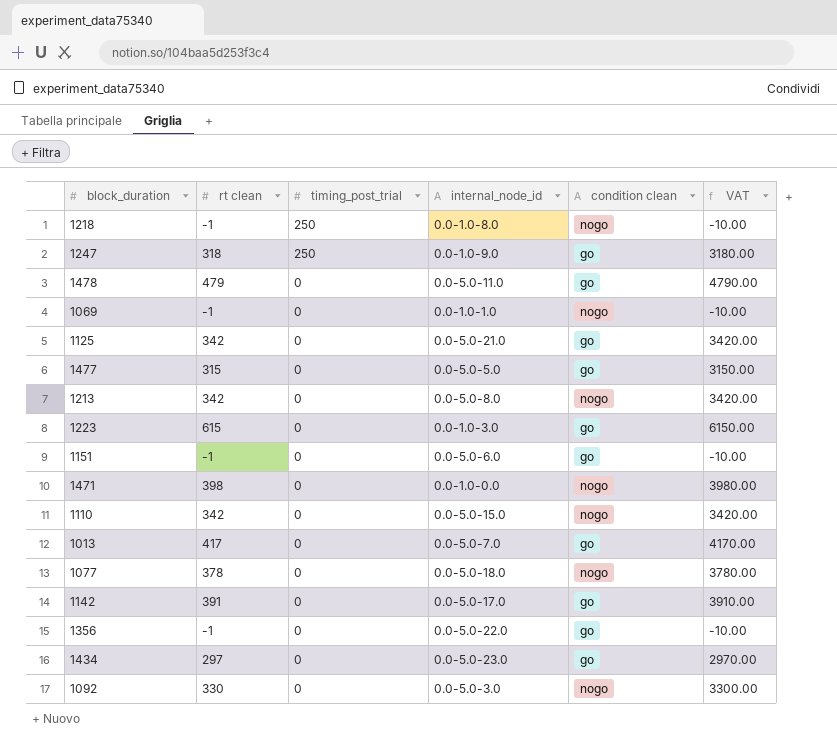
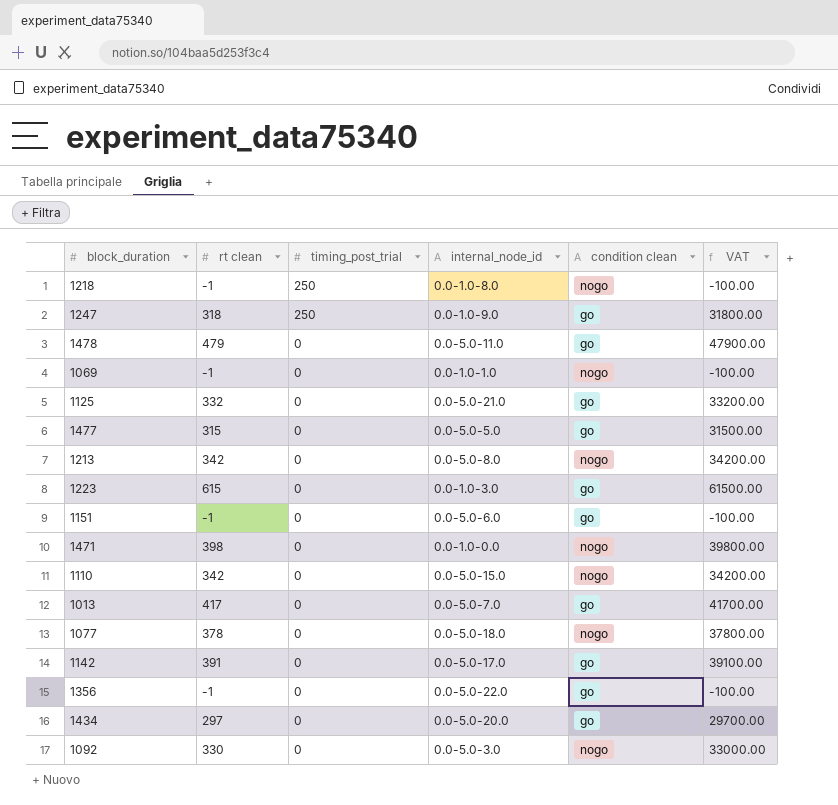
column VAT | formula: [rt clean] * 10 -> [rt clean] * 100
1125 | rt clean: 342 -> 332
1434 | internal_node_id: 0.0-5.0-23.0 -> 0.0-5.0-20.0

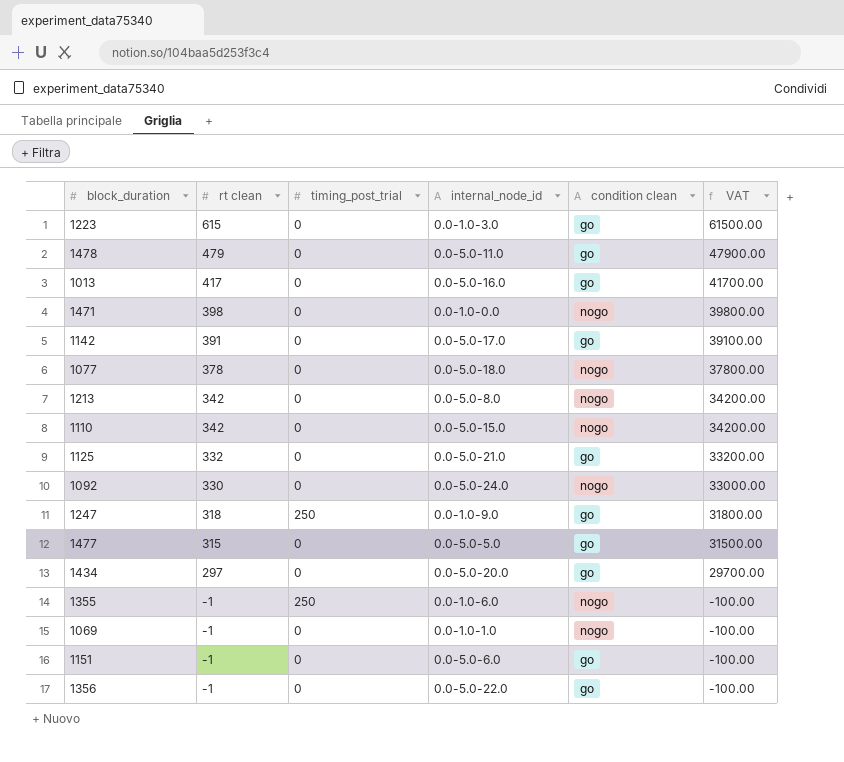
row order: timing_post_trial descending -> rt clean descending
row 1218: -1 | 250 | 0.0-1.0-8.0 | nogo | -100.00 -> none
1013 | internal_node_id: 0.0-5.0-7.0 -> 0.0-5.0-16.0
1092 | internal_node_id: 0.0-5.0-3.0 -> 0.0-5.0-24.0
row 1355: none -> -1 | 250 | 0.0-1.0-6.0 | nogo | -100.00

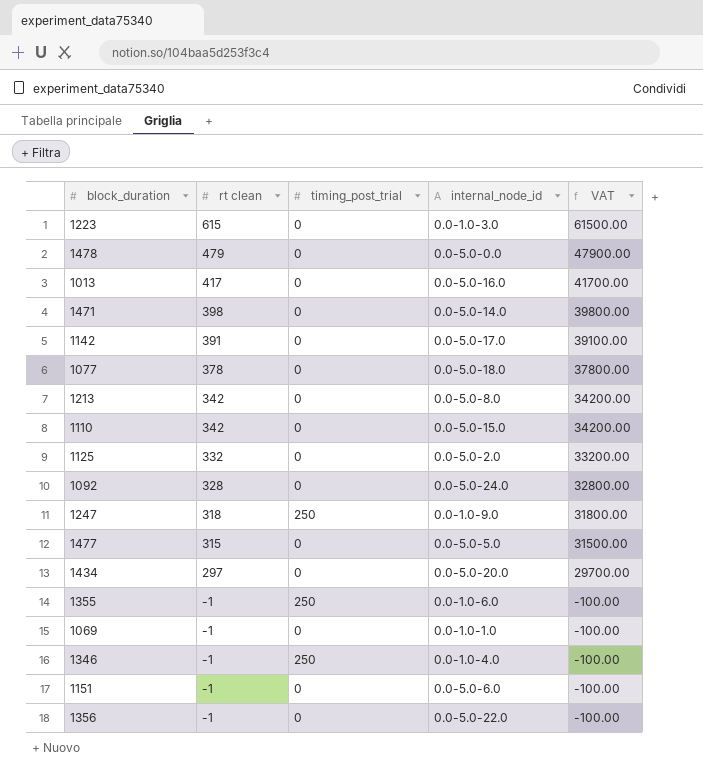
column condition clean | position: 5 -> none
1478 | internal_node_id: 0.0-5.0-11.0 -> 0.0-5.0-0.0
1471 | internal_node_id: 0.0-1.0-0.0 -> 0.0-5.0-14.0
1125 | internal_node_id: 0.0-5.0-21.0 -> 0.0-5.0-2.0
1092 | rt clean: 330 -> 328
1092 | VAT: 33000.00 -> 32800.00
row 1346: none -> -1 | 250 | 0.0-1.0-4.0 | -100.00

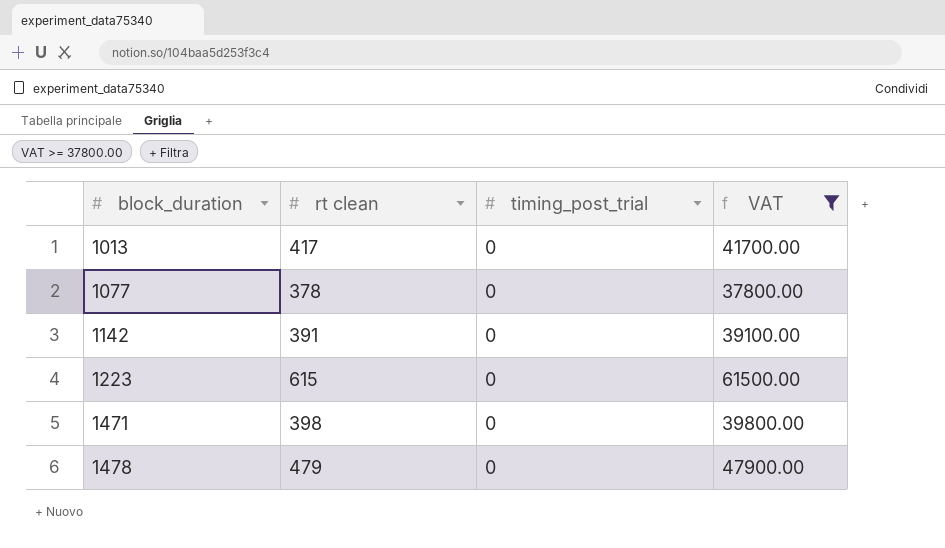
filter: none -> VAT >= 37800.00
row order: rt clean descending -> block_duration ascending
column internal_node_id | position: 4 -> none

